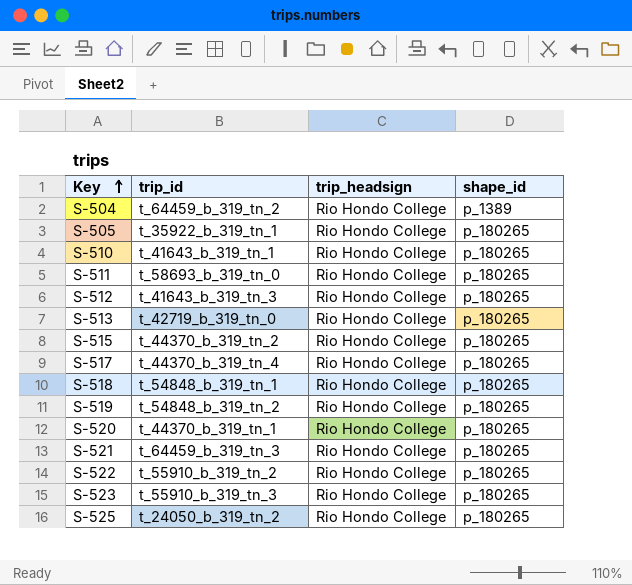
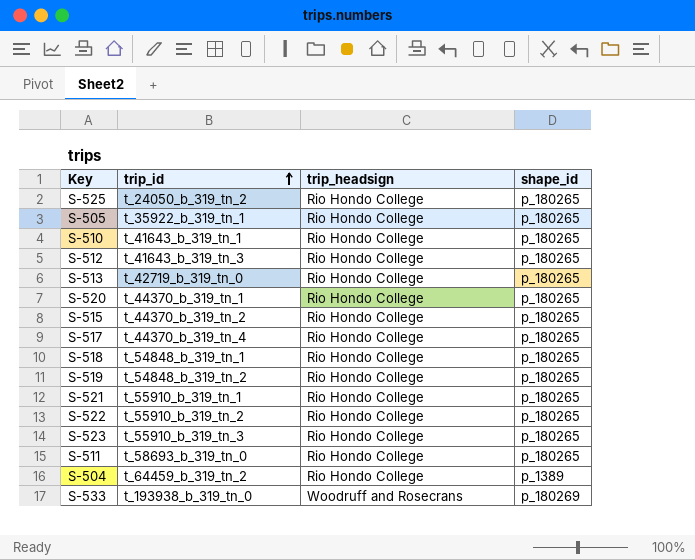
row order: Key ascending -> trip_id ascending
S-521 | trip_id: t_64459_b_319_tn_3 -> t_55910_b_319_tn_1
row S-533: none -> t_193938_b_319_tn_0 | Woodruff and Rosecrans | p_180269

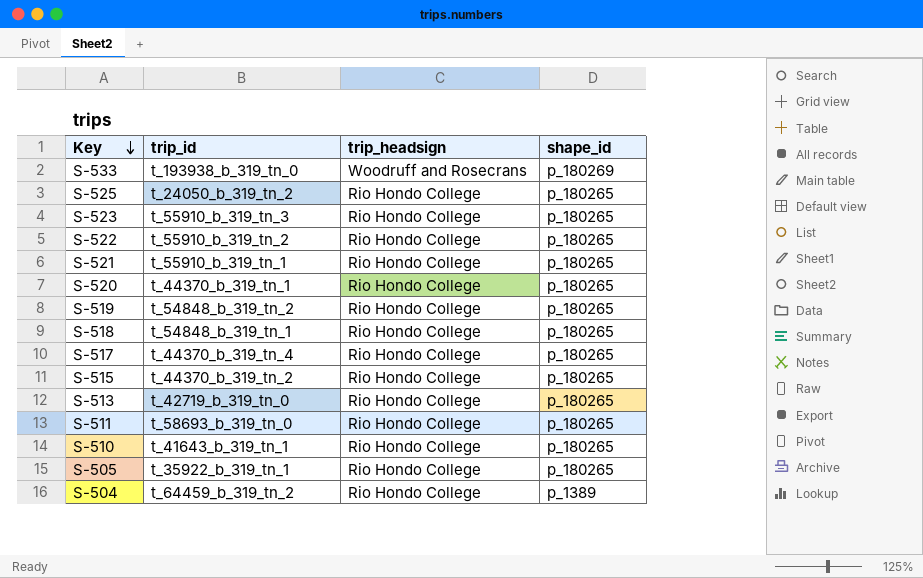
row order: trip_id ascending -> Key descending
row S-512: t_41643_b_319_tn_3 | Rio Hondo College | p_180265 -> none

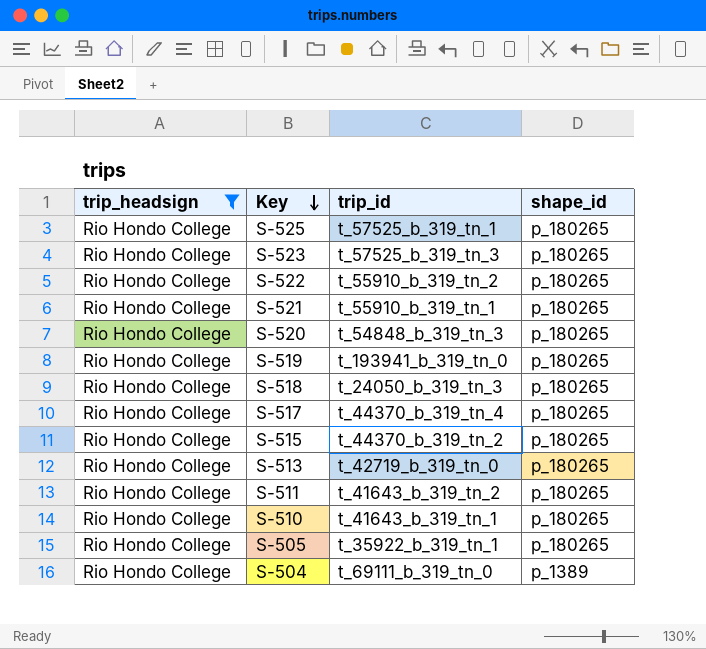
filter: none -> trip_headsign = Rio Hondo College
column trip_headsign | position: 3 -> 1
S-525 | trip_id: t_24050_b_319_tn_2 -> t_57525_b_319_tn_1
S-523 | trip_id: t_55910_b_319_tn_3 -> t_57525_b_319_tn_3
S-520 | trip_id: t_44370_b_319_tn_1 -> t_54848_b_319_tn_3
S-519 | trip_id: t_54848_b_319_tn_2 -> t_193941_b_319_tn_0
S-518 | trip_id: t_54848_b_319_tn_1 -> t_24050_b_319_tn_3
S-511 | trip_id: t_58693_b_319_tn_0 -> t_41643_b_319_tn_2
S-504 | trip_id: t_64459_b_319_tn_2 -> t_69111_b_319_tn_0

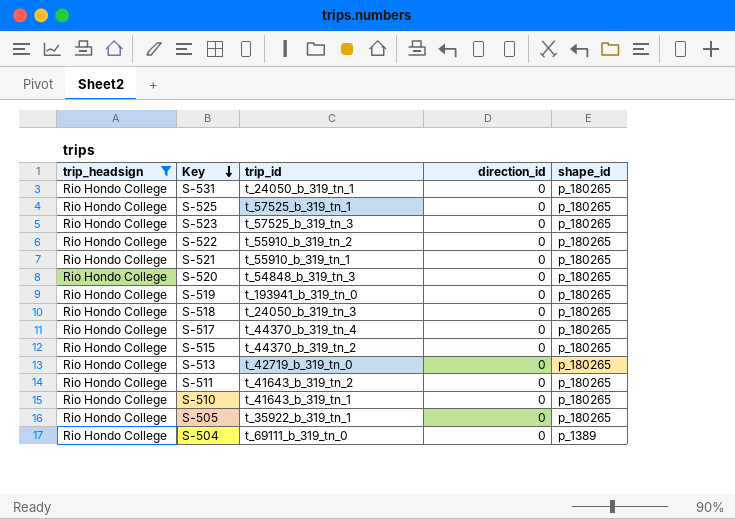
column direction_id | position: none -> 4
row S-531: none -> Rio Hondo College | t_24050_b_319_tn_1 | 0 | p_180265

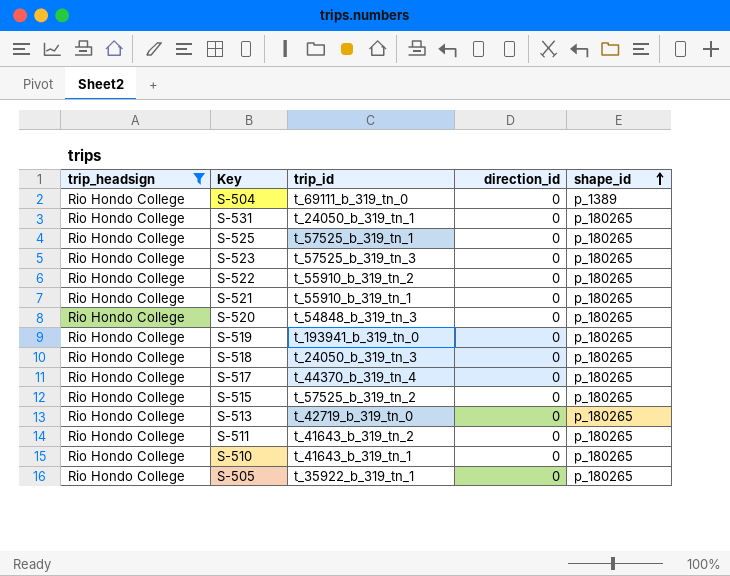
row order: Key descending -> shape_id ascending
S-515 | trip_id: t_44370_b_319_tn_2 -> t_57525_b_319_tn_2

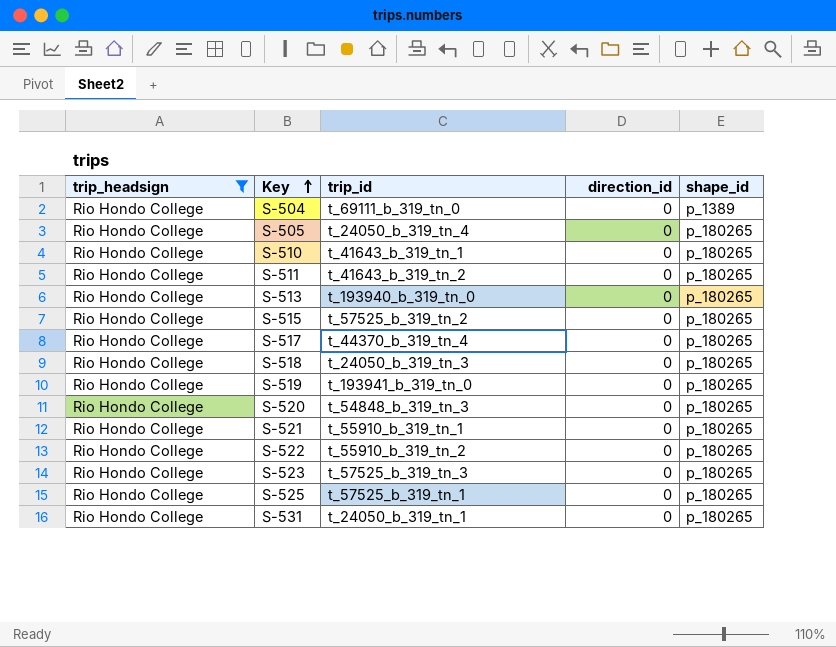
row order: shape_id ascending -> Key ascending
S-505 | trip_id: t_35922_b_319_tn_1 -> t_24050_b_319_tn_4
S-513 | trip_id: t_42719_b_319_tn_0 -> t_193940_b_319_tn_0

